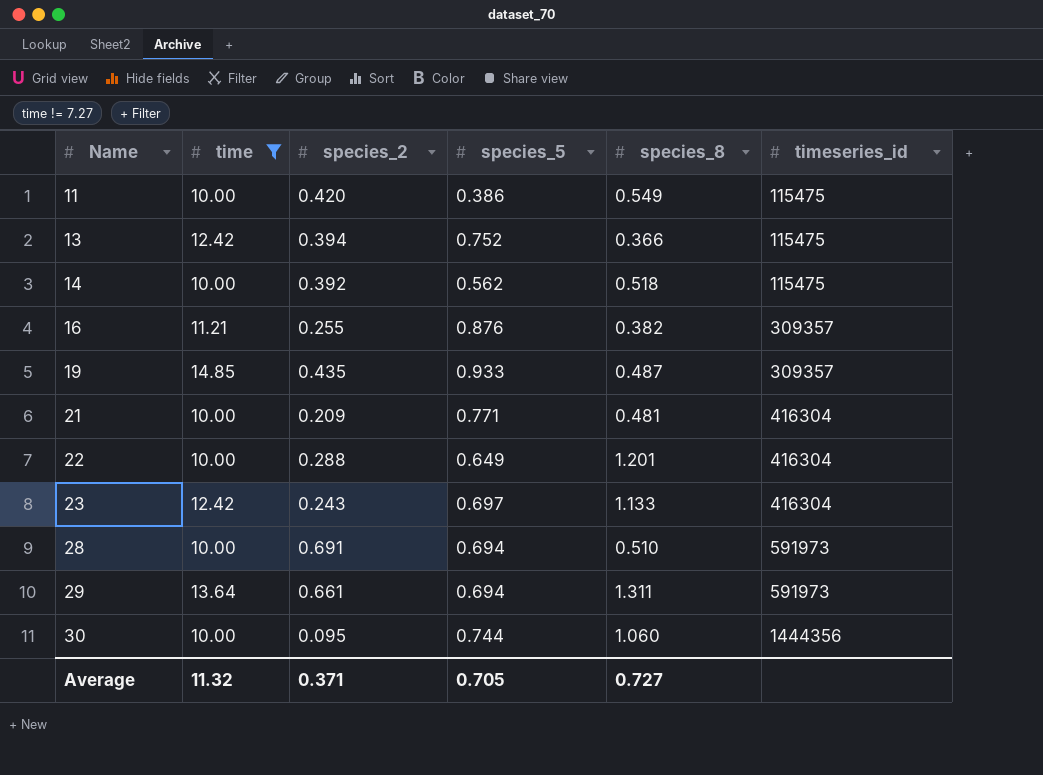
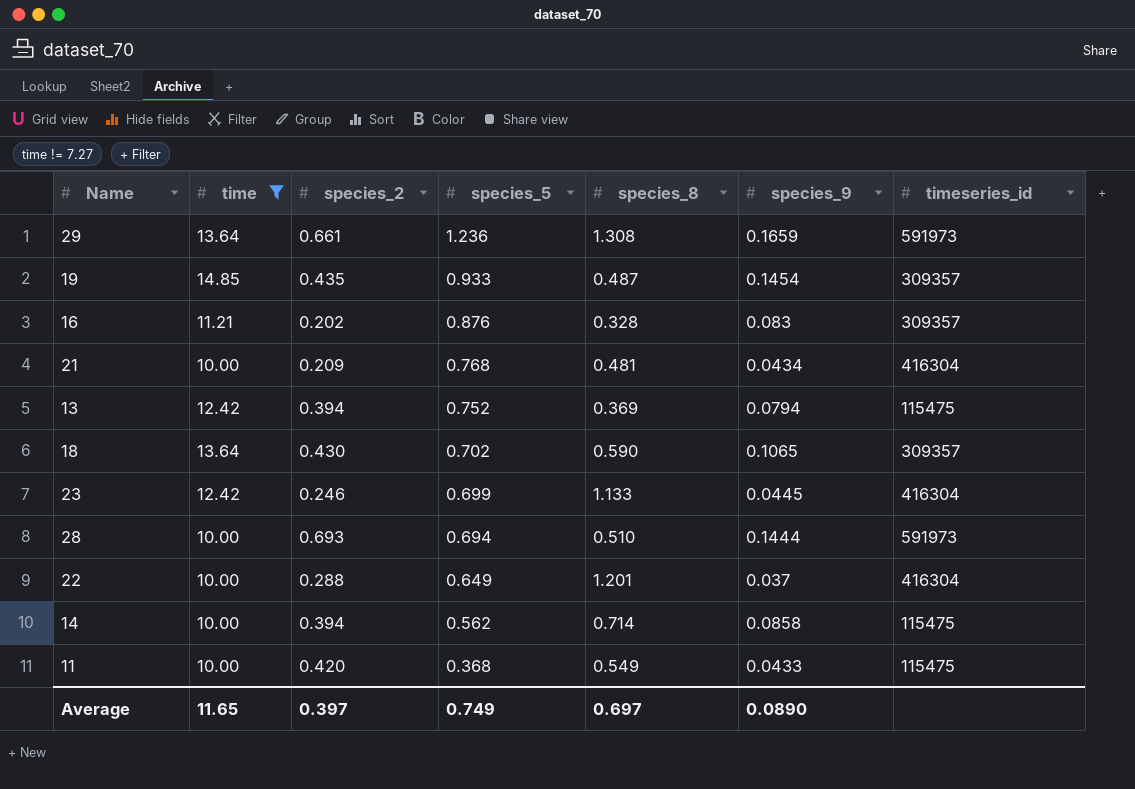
row order: Name ascending -> species_5 descending
column species_9 | position: none -> 6
row 30: 10.00 | 0.095 | 0.744 | 1.060 | 1444356 -> none
29 | species_5: 0.694 -> 1.236
29 | species_8: 1.311 -> 1.308
16 | species_2: 0.255 -> 0.202
16 | species_8: 0.382 -> 0.328
21 | species_5: 0.771 -> 0.768
13 | species_8: 0.366 -> 0.369
row 18: none -> 13.64 | 0.430 | 0.702 | 0.590 | 0.1065 | 309357
23 | species_2: 0.243 -> 0.246
23 | species_5: 0.697 -> 0.699
28 | species_2: 0.691 -> 0.693
14 | species_2: 0.392 -> 0.394
14 | species_8: 0.518 -> 0.714
11 | species_5: 0.386 -> 0.368
Average | time: 11.32 -> 11.65
Average | species_2: 0.371 -> 0.397
Average | species_5: 0.705 -> 0.749
Average | species_8: 0.727 -> 0.697

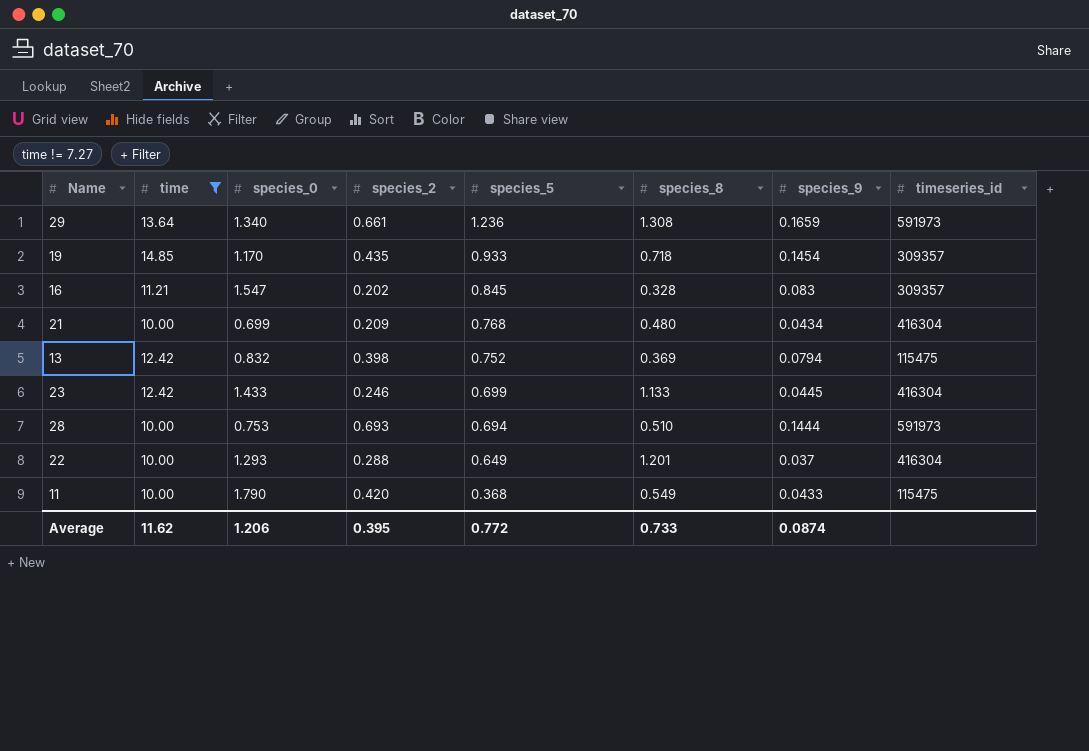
column species_0 | position: none -> 3
row 18: 13.64 | 0.430 | 0.702 | 0.590 | 0.1065 | 309357 -> none
row 14: 10.00 | 0.394 | 0.562 | 0.714 | 0.0858 | 115475 -> none
19 | species_8: 0.487 -> 0.718
16 | species_5: 0.876 -> 0.845
21 | species_8: 0.481 -> 0.480
13 | species_2: 0.394 -> 0.398
Average | time: 11.65 -> 11.62
Average | species_2: 0.397 -> 0.395
Average | species_5: 0.749 -> 0.772
Average | species_8: 0.697 -> 0.733
Average | species_9: 0.0890 -> 0.0874

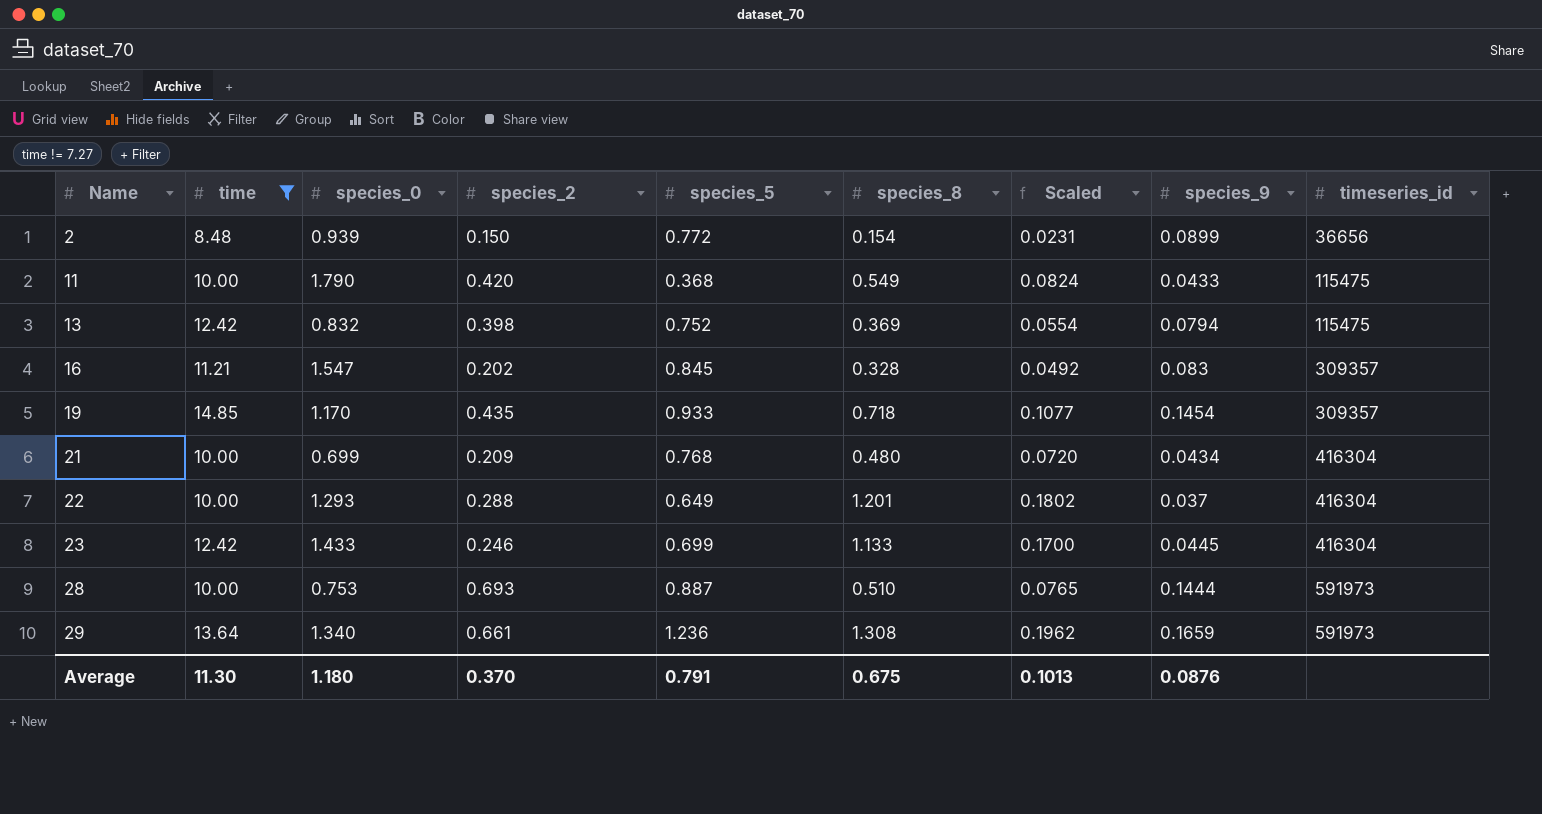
row order: species_5 descending -> Name ascending
column Scaled | formula: none -> [species_8] * 0.15
row 2: none -> 8.48 | 0.939 | 0.150 | 0.772 | 0.154 | 0.0231 | 0.0899 | 36656
28 | species_5: 0.694 -> 0.887
Average | time: 11.62 -> 11.30
Average | species_0: 1.206 -> 1.180
Average | species_2: 0.395 -> 0.370
Average | species_5: 0.772 -> 0.791
Average | species_8: 0.733 -> 0.675
Average | species_9: 0.0874 -> 0.0876

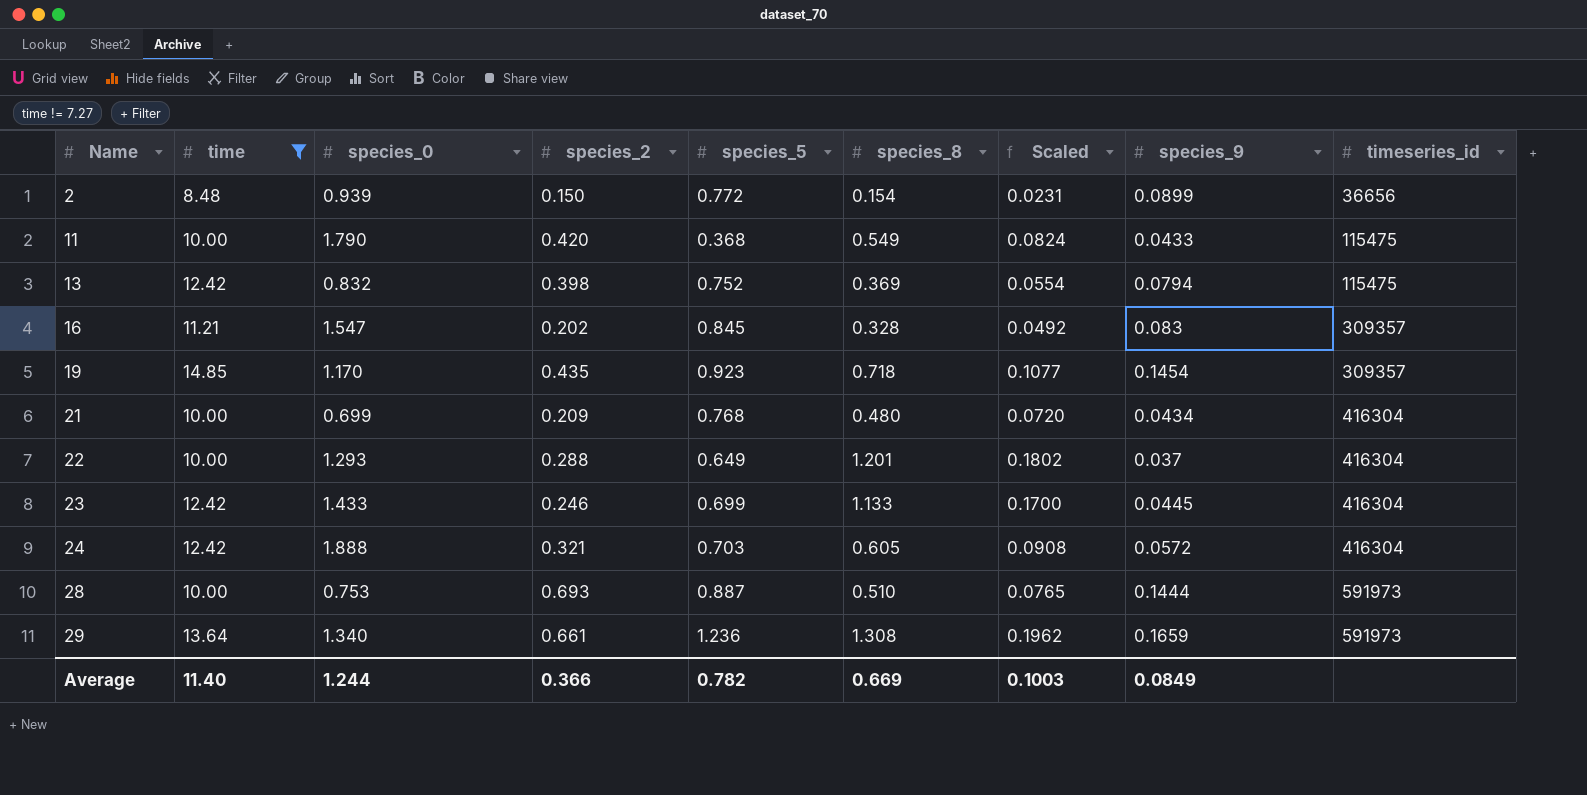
19 | species_5: 0.933 -> 0.923
row 24: none -> 12.42 | 1.888 | 0.321 | 0.703 | 0.605 | 0.0908 | 0.0572 | 416304
Average | time: 11.30 -> 11.40
Average | species_0: 1.180 -> 1.244
Average | species_2: 0.370 -> 0.366
Average | species_5: 0.791 -> 0.782
Average | species_8: 0.675 -> 0.669
Average | Scaled: 0.1013 -> 0.1003
Average | species_9: 0.0876 -> 0.0849

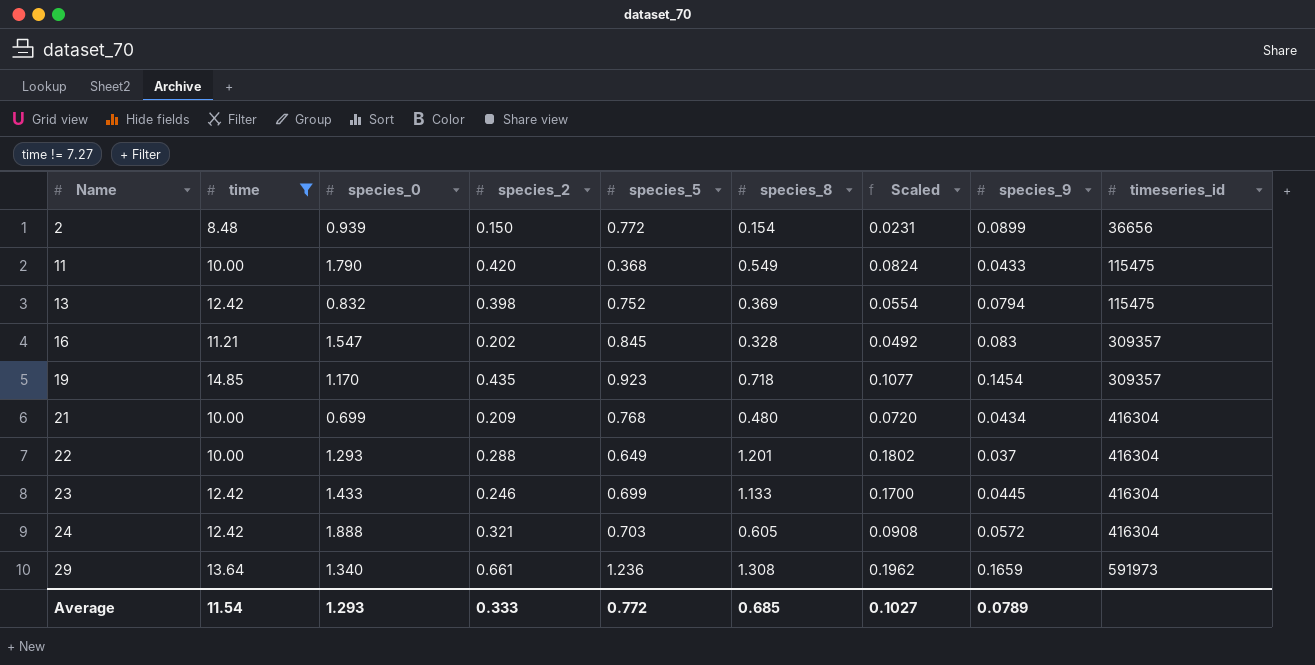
row 28: 10.00 | 0.753 | 0.693 | 0.887 | 0.510 | 0.0765 | 0.1444 | 591973 -> none
Average | time: 11.40 -> 11.54
Average | species_0: 1.244 -> 1.293
Average | species_2: 0.366 -> 0.333
Average | species_5: 0.782 -> 0.772
Average | species_8: 0.669 -> 0.685
Average | Scaled: 0.1003 -> 0.1027
Average | species_9: 0.0849 -> 0.0789

